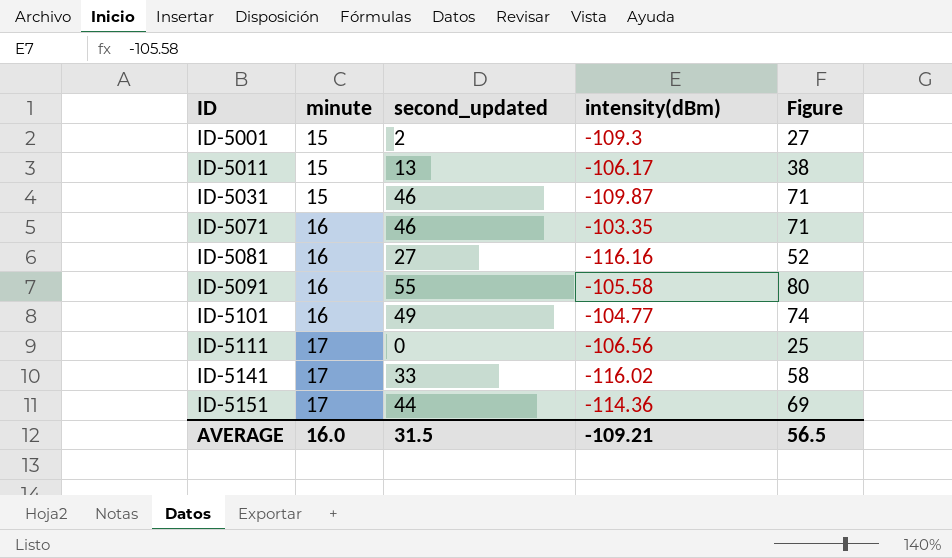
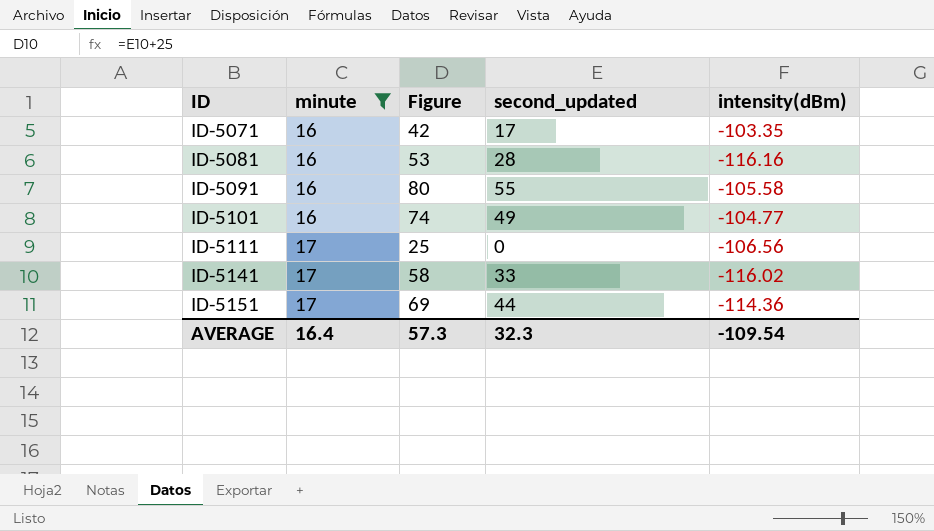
filter: none -> minute != 15
column Figure | position: 5 -> 3
ID-5071 | Figure: 71 -> 42
ID-5071 | second_updated: 46 -> 17
ID-5081 | Figure: 52 -> 53
ID-5081 | second_updated: 27 -> 28
AVERAGE | minute: 16.0 -> 16.4
AVERAGE | Figure: 56.5 -> 57.3
AVERAGE | second_updated: 31.5 -> 32.3
AVERAGE | intensity(dBm): -109.21 -> -109.54

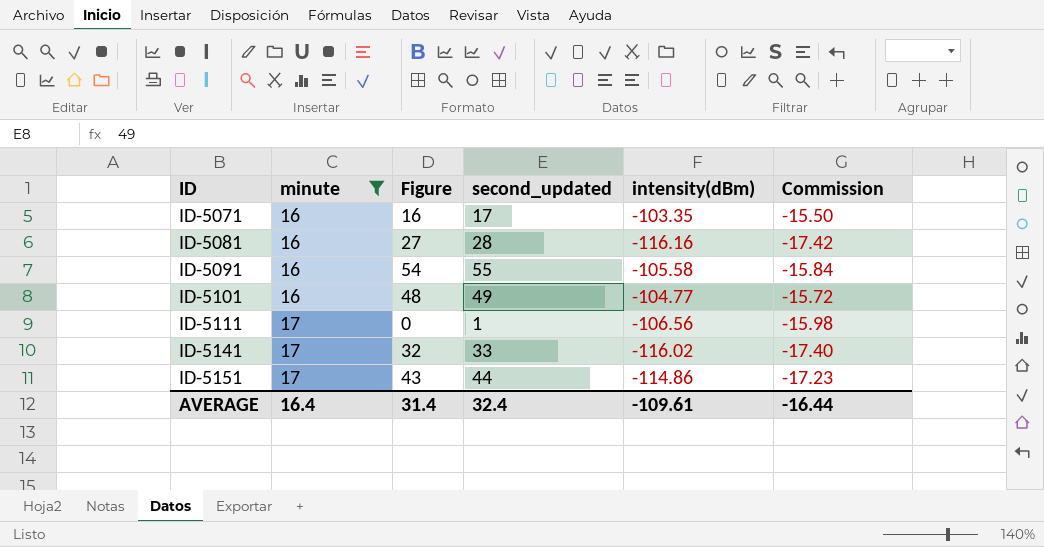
column Figure | formula: [second_updated] + 25 -> [second_updated] - 1
column Commission | formula: none -> [intensity(dBm)] * 0.15
ID-5111 | second_updated: 0 -> 1
ID-5151 | intensity(dBm): -114.36 -> -114.86
AVERAGE | Figure: 57.3 -> 31.4
AVERAGE | second_updated: 32.3 -> 32.4
AVERAGE | intensity(dBm): -109.54 -> -109.61

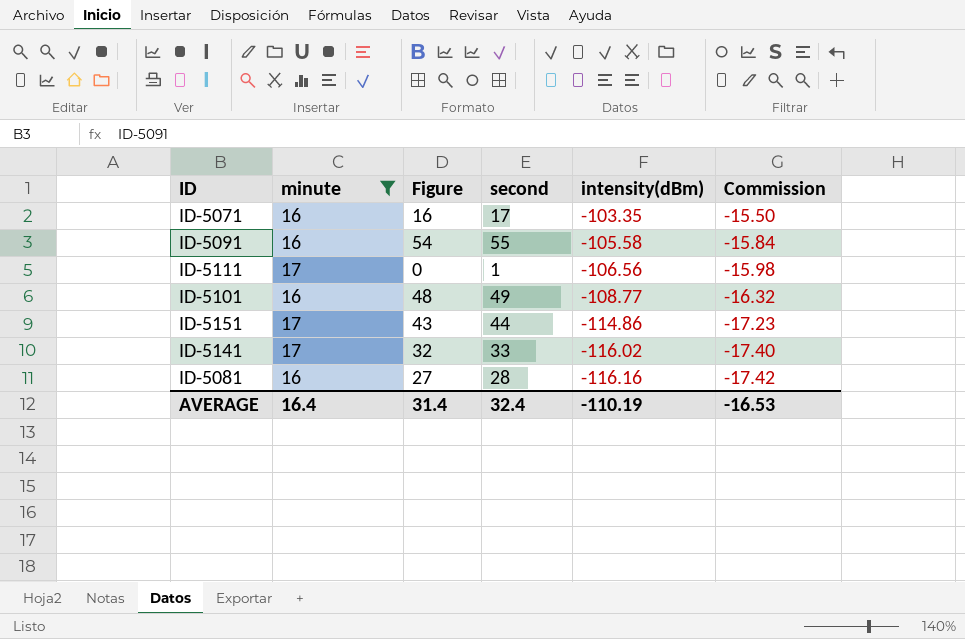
row order: ID ascending -> intensity(dBm) descending
column name: second_updated -> second
ID-5101 | intensity(dBm): -104.77 -> -108.77
ID-5101 | Commission: -15.72 -> -16.32
AVERAGE | intensity(dBm): -109.61 -> -110.19
AVERAGE | Commission: -16.44 -> -16.53

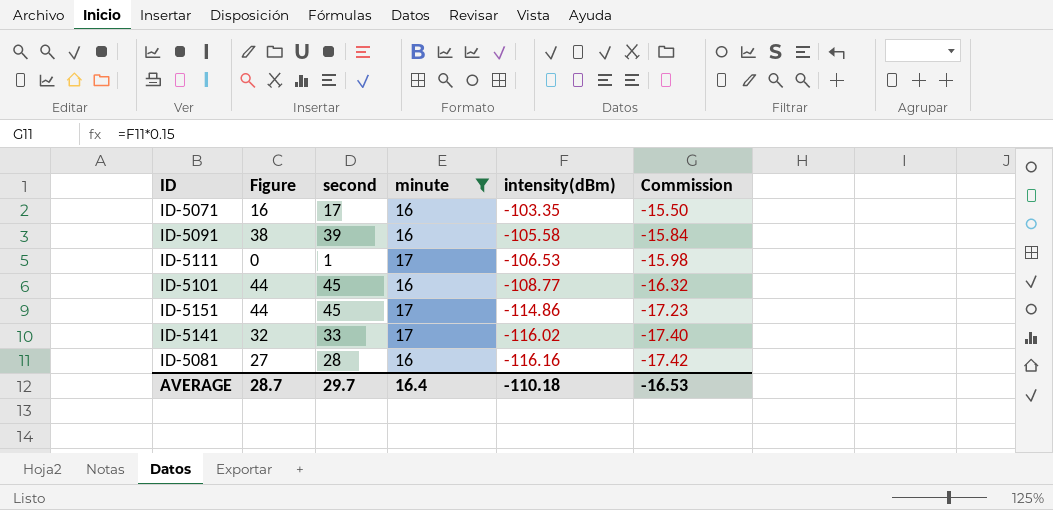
column minute | position: 2 -> 4
ID-5091 | Figure: 54 -> 38
ID-5091 | second: 55 -> 39
ID-5111 | intensity(dBm): -106.56 -> -106.53
ID-5101 | Figure: 48 -> 44
ID-5101 | second: 49 -> 45
ID-5151 | Figure: 43 -> 44
ID-5151 | second: 44 -> 45
AVERAGE | Figure: 31.4 -> 28.7
AVERAGE | second: 32.4 -> 29.7
AVERAGE | intensity(dBm): -110.19 -> -110.18

